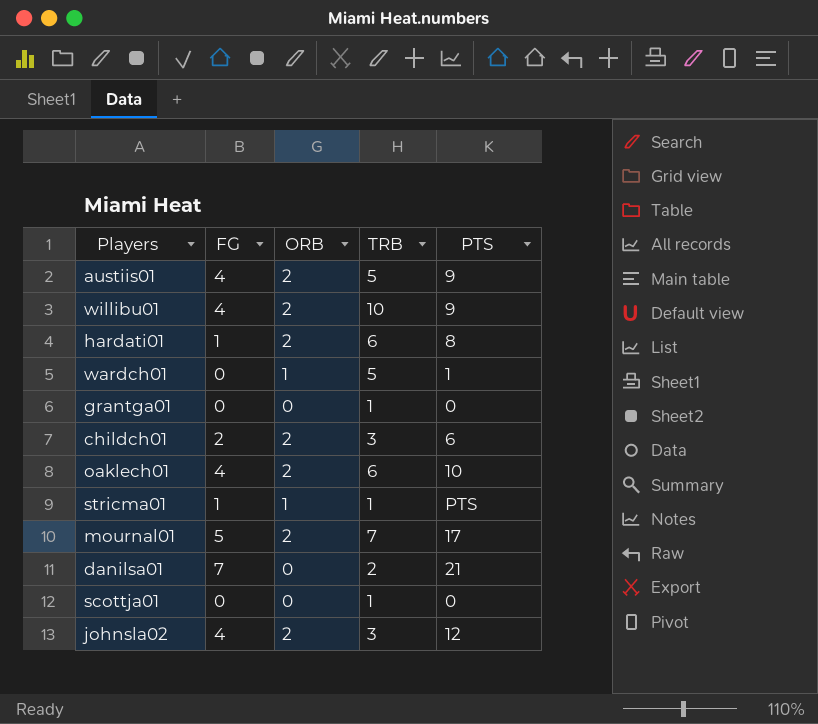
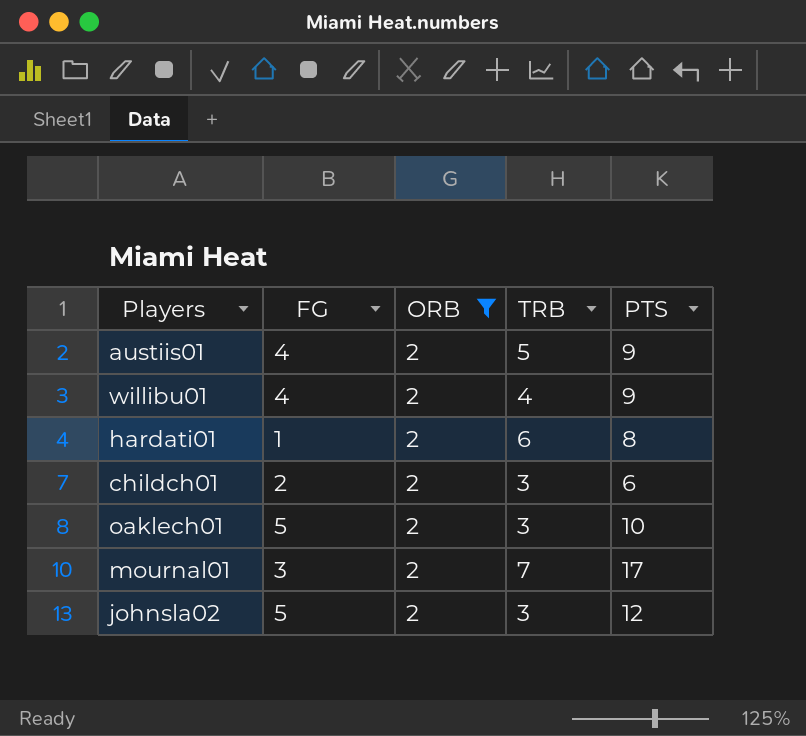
filter: none -> ORB = 2
willibu01 | TRB: 10 -> 4
oaklech01 | FG: 4 -> 5
oaklech01 | TRB: 6 -> 3
mournal01 | FG: 5 -> 3
johnsla02 | FG: 4 -> 5

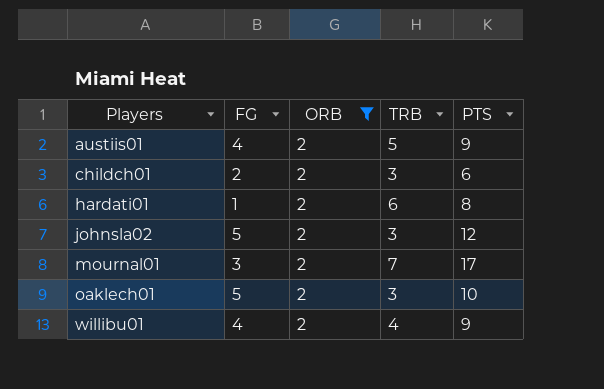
row order: none -> Players ascending

